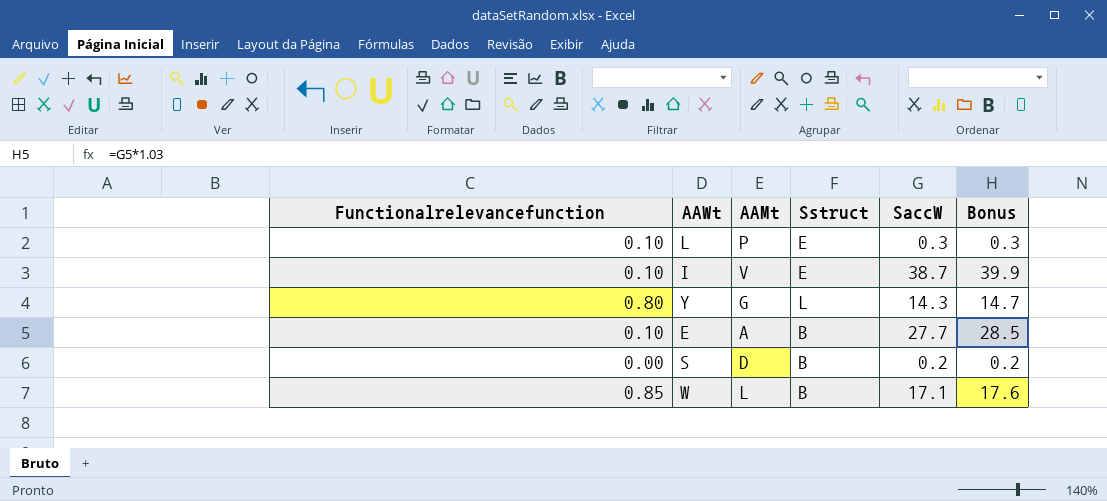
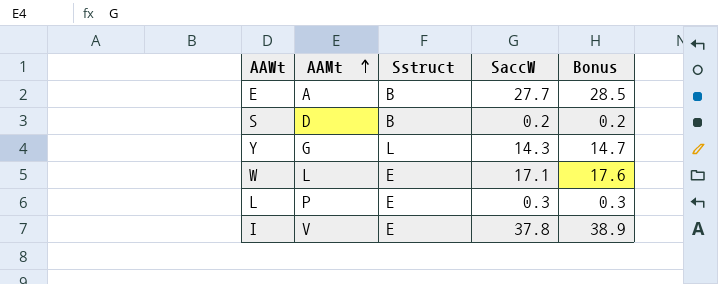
row order: none -> AAMt ascending
column Functionalrelevancefunction | position: 1 -> none
W | Sstruct: B -> E
I | SaccW: 38.7 -> 37.8
I | Bonus: 39.9 -> 38.9

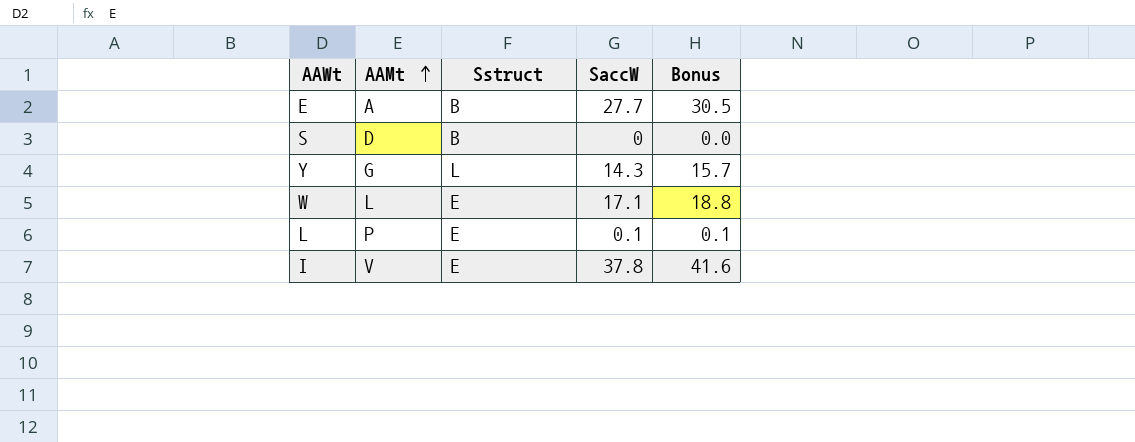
column Bonus | formula: [SaccW] * 1.03 -> [SaccW] * 1.1
S | SaccW: 0.2 -> 0
L | SaccW: 0.3 -> 0.1

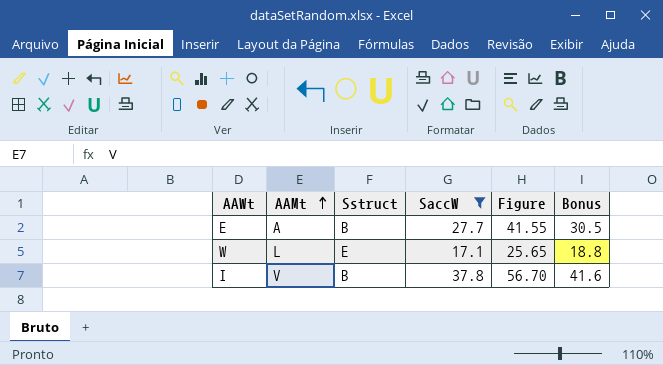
filter: none -> SaccW >= 17.1
column Figure | formula: none -> [SaccW] * 1.5
I | Sstruct: E -> B

